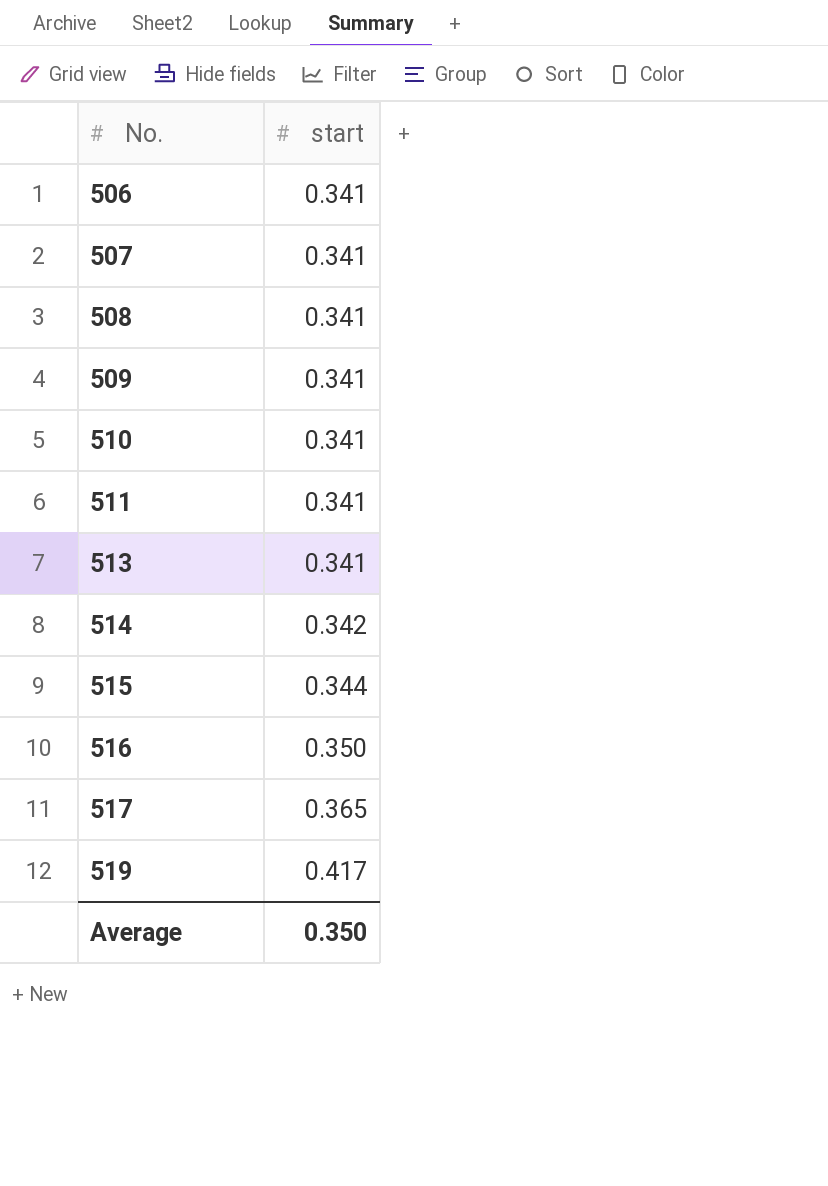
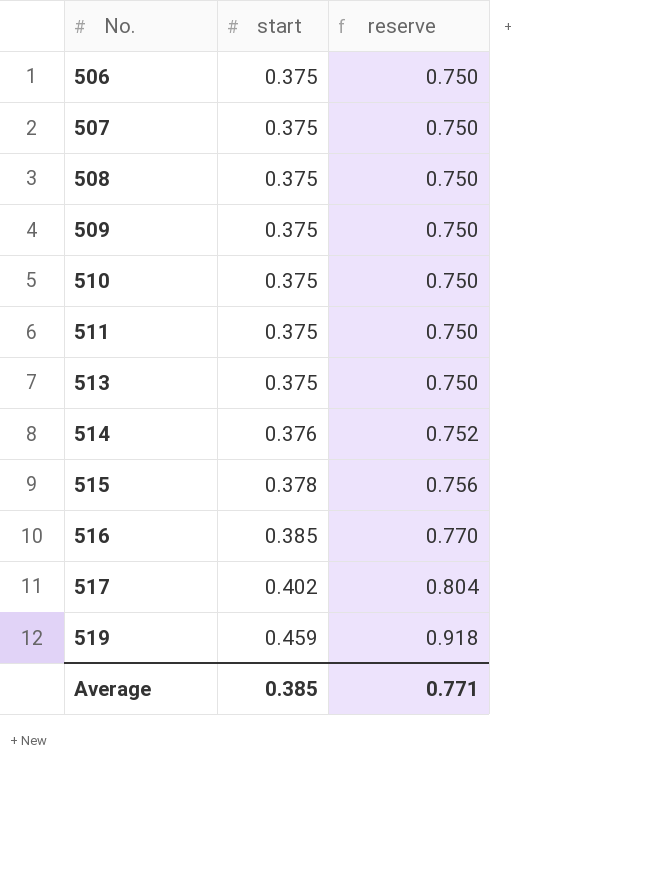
column reserve | formula: none -> [start] * 2
506 | start: 0.341 -> 0.375
507 | start: 0.341 -> 0.375
508 | start: 0.341 -> 0.375
509 | start: 0.341 -> 0.375
510 | start: 0.341 -> 0.375
511 | start: 0.341 -> 0.375
513 | start: 0.341 -> 0.375
514 | start: 0.342 -> 0.376
515 | start: 0.344 -> 0.378
516 | start: 0.350 -> 0.385
517 | start: 0.365 -> 0.402
519 | start: 0.417 -> 0.459
Average | start: 0.350 -> 0.385

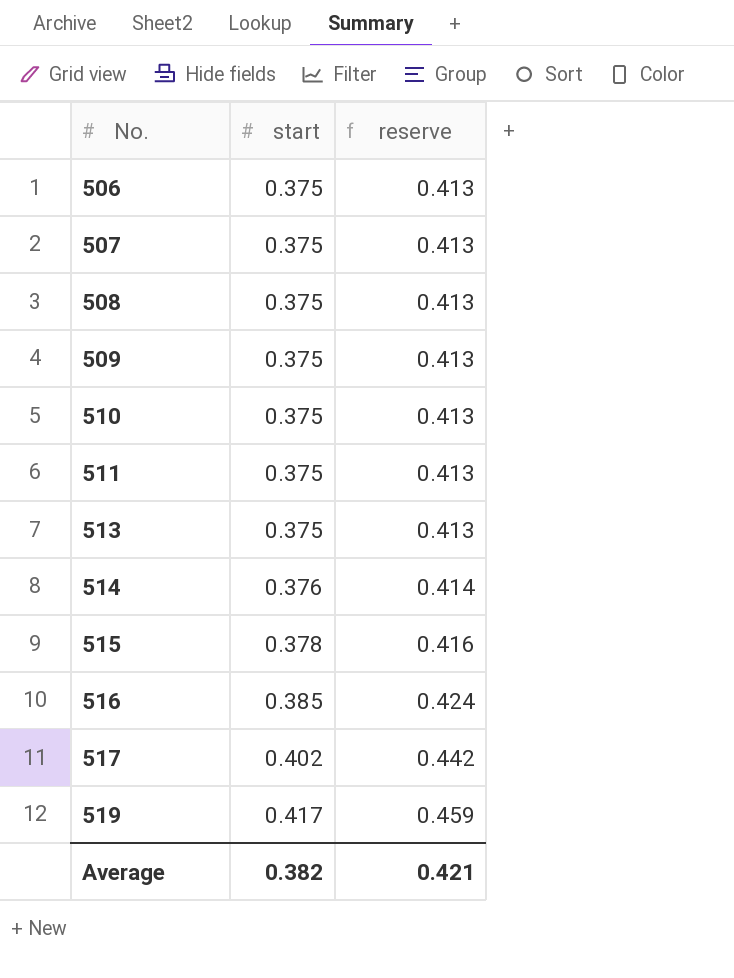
column reserve | formula: [start] * 2 -> [start] * 1.1
519 | start: 0.459 -> 0.417
Average | start: 0.385 -> 0.382
Average | reserve: 0.771 -> 0.421

